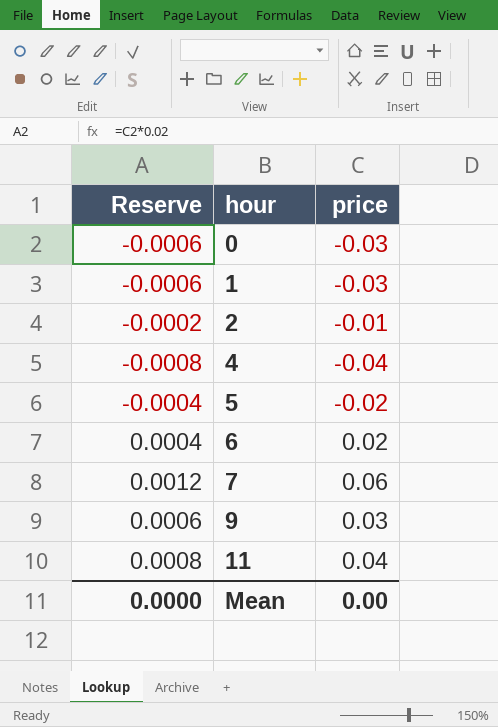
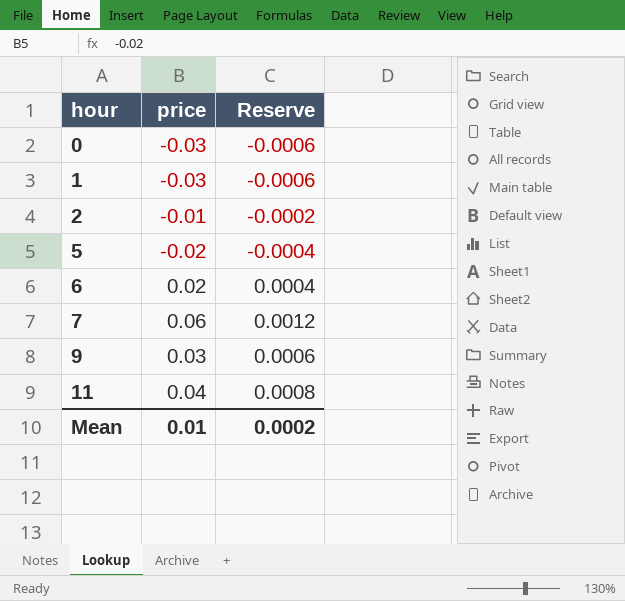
column Reserve | position: 1 -> 3
row 4: -0.0008 | -0.04 -> none
Mean | price: 0.00 -> 0.01
Mean | Reserve: 0.0000 -> 0.0002

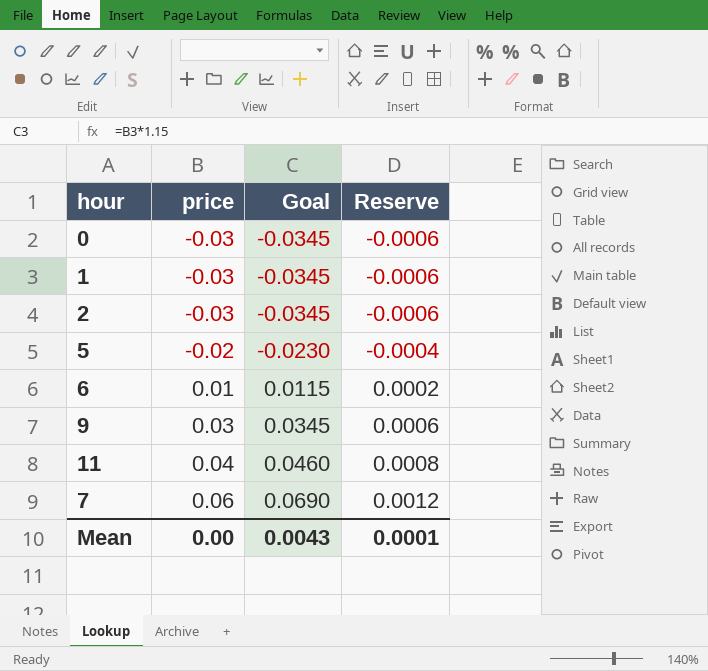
row order: hour ascending -> price ascending
column Goal | formula: none -> [price] * 1.15
2 | price: -0.01 -> -0.03
2 | Reserve: -0.0002 -> -0.0006
6 | price: 0.02 -> 0.01
6 | Reserve: 0.0004 -> 0.0002
Mean | price: 0.01 -> 0.00
Mean | Reserve: 0.0002 -> 0.0001

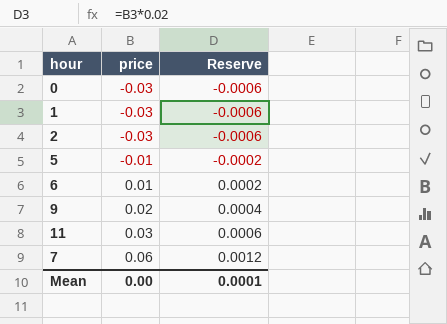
column Goal | formula: [price] * 1.15 -> none
5 | price: -0.02 -> -0.01
5 | Reserve: -0.0004 -> -0.0002
9 | price: 0.03 -> 0.02
9 | Reserve: 0.0006 -> 0.0004
11 | price: 0.04 -> 0.03
11 | Reserve: 0.0008 -> 0.0006

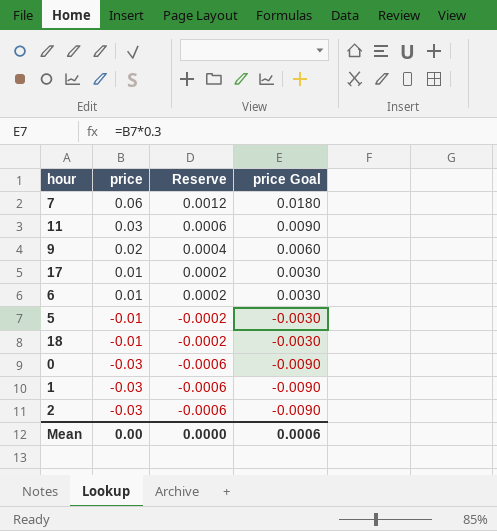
row order: price ascending -> price descending
column price Goal | formula: none -> [price] * 0.3
row 17: none -> 0.01 | 0.0002 | 0.0030
row 18: none -> -0.01 | -0.0002 | -0.0030
Mean | Reserve: 0.0001 -> 0.0000

